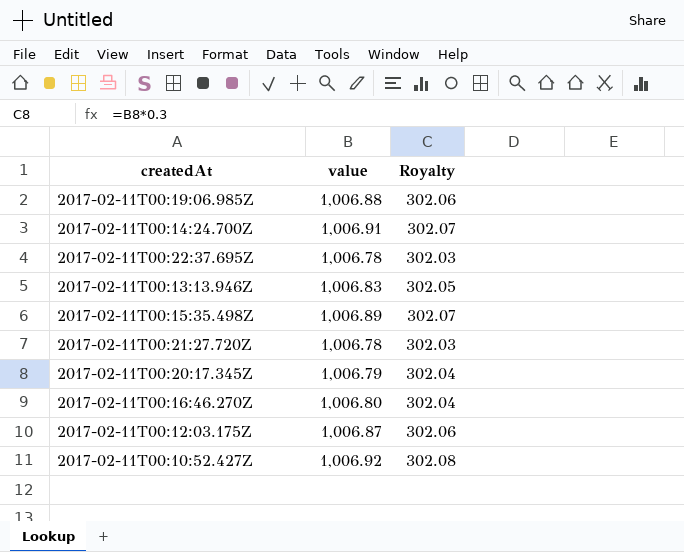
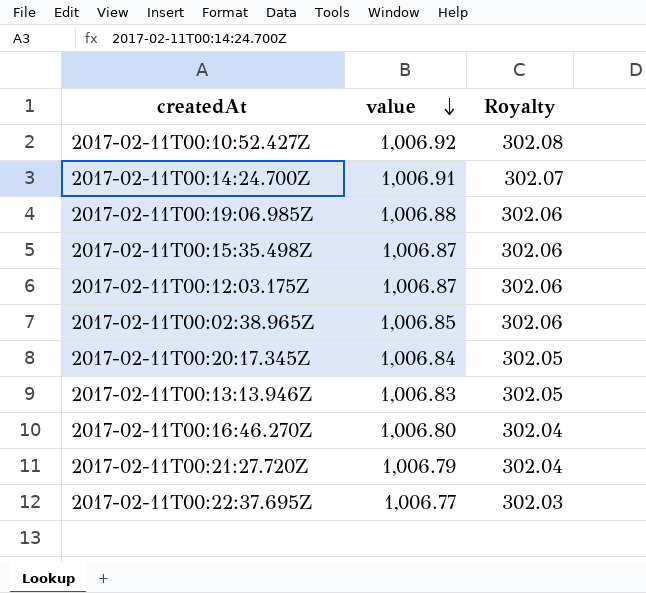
row order: none -> value descending
2017-02-11T00:15:35.498Z | value: 1,006.89 -> 1,006.87
2017-02-11T00:15:35.498Z | Royalty: 302.07 -> 302.06
row 2017-02-11T00:02:38.965Z: none -> 1,006.85 | 302.06
2017-02-11T00:20:17.345Z | value: 1,006.79 -> 1,006.84
2017-02-11T00:20:17.345Z | Royalty: 302.04 -> 302.05
2017-02-11T00:21:27.720Z | value: 1,006.78 -> 1,006.79
2017-02-11T00:21:27.720Z | Royalty: 302.03 -> 302.04
2017-02-11T00:22:37.695Z | value: 1,006.78 -> 1,006.77

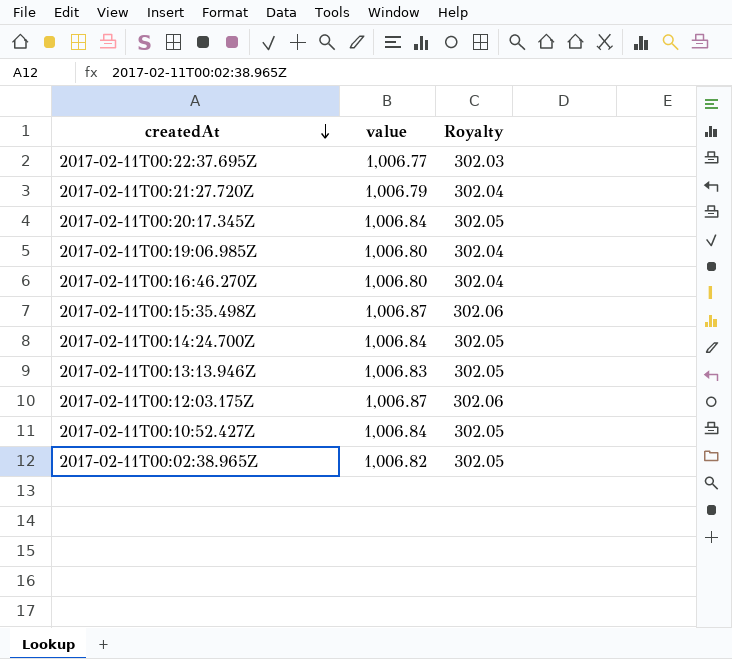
row order: value descending -> createdAt descending
2017-02-11T00:19:06.985Z | value: 1,006.88 -> 1,006.80
2017-02-11T00:19:06.985Z | Royalty: 302.06 -> 302.04
2017-02-11T00:14:24.700Z | value: 1,006.91 -> 1,006.84
2017-02-11T00:14:24.700Z | Royalty: 302.07 -> 302.05
2017-02-11T00:10:52.427Z | value: 1,006.92 -> 1,006.84
2017-02-11T00:10:52.427Z | Royalty: 302.08 -> 302.05
2017-02-11T00:02:38.965Z | value: 1,006.85 -> 1,006.82
2017-02-11T00:02:38.965Z | Royalty: 302.06 -> 302.05

